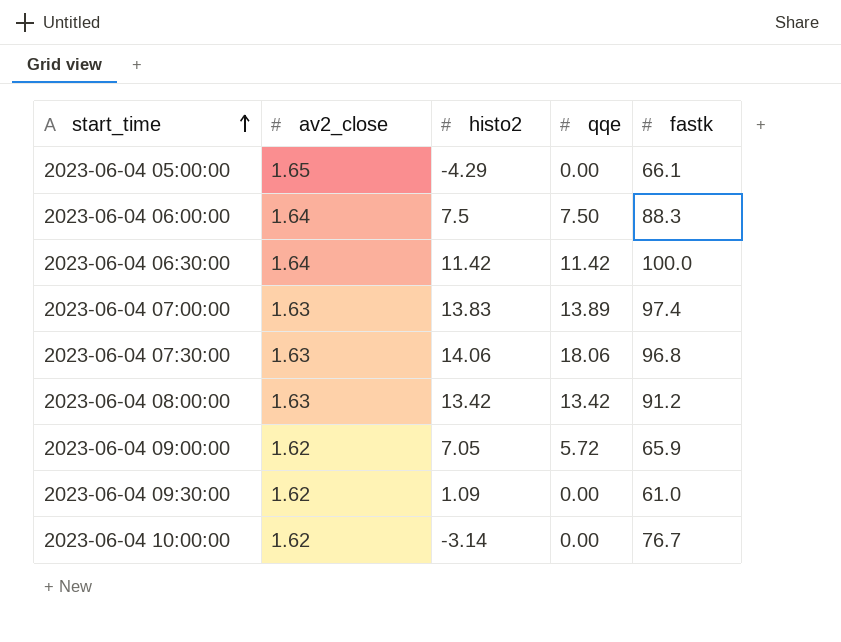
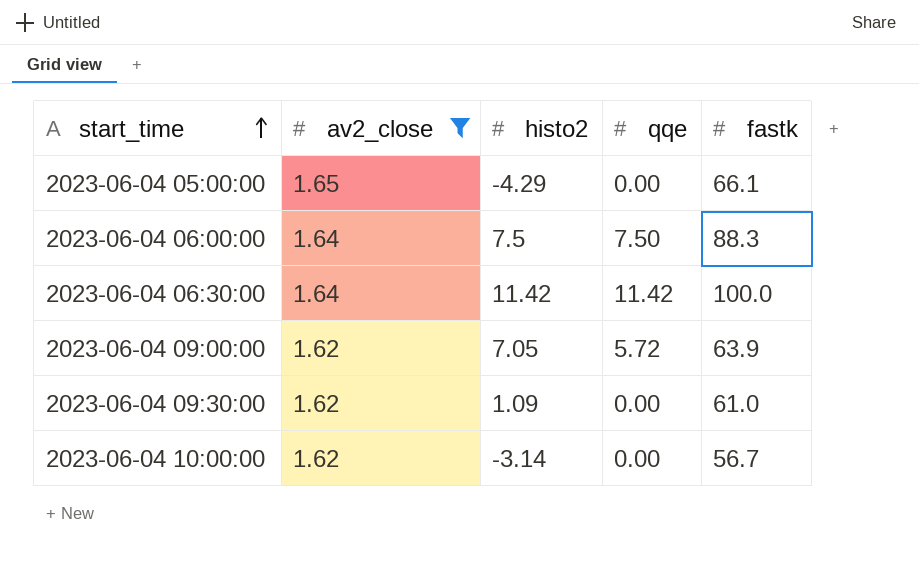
filter: none -> av2_close != 1.63
2023-06-04 09:00:00 | fastk: 65.9 -> 63.9
2023-06-04 10:00:00 | fastk: 76.7 -> 56.7

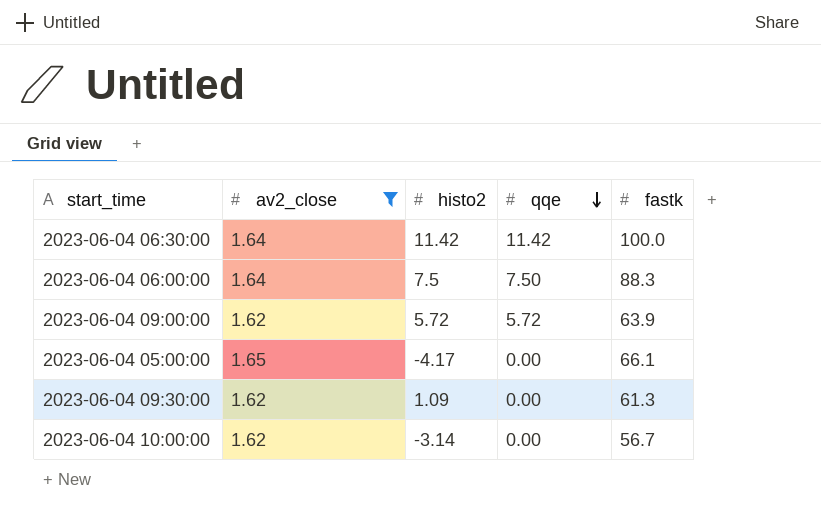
row order: start_time ascending -> qqe descending
2023-06-04 09:00:00 | histo2: 7.05 -> 5.72
2023-06-04 05:00:00 | histo2: -4.29 -> -4.17
2023-06-04 09:30:00 | fastk: 61.0 -> 61.3

